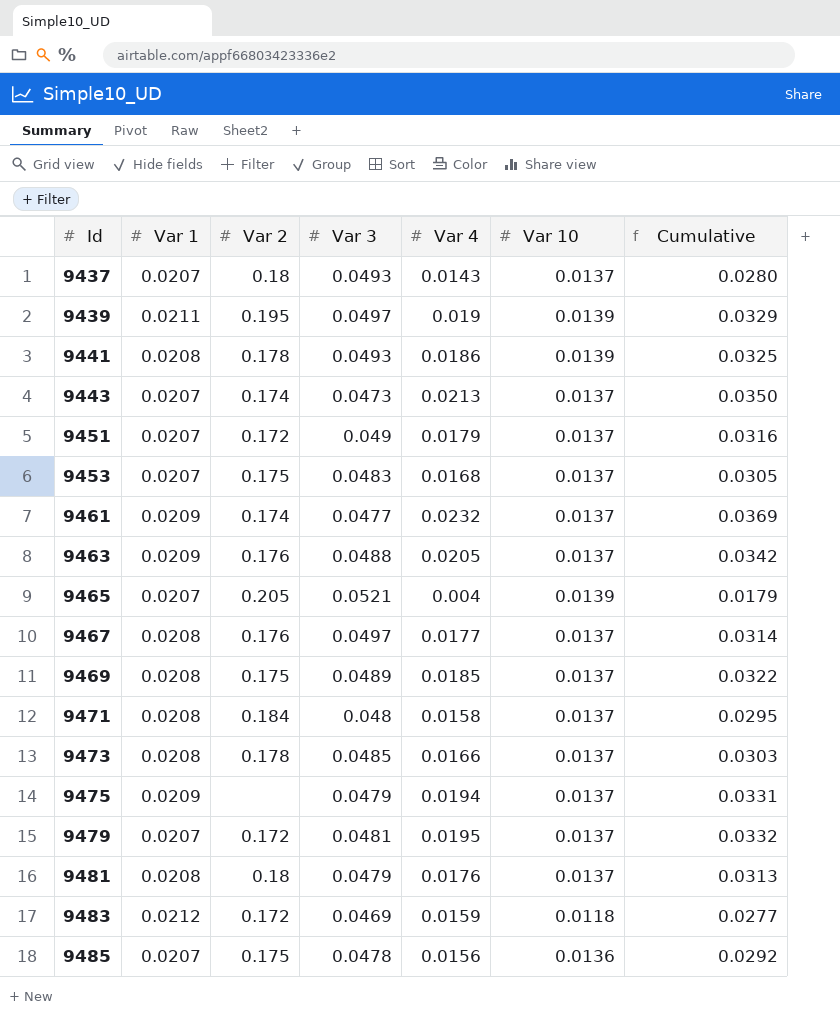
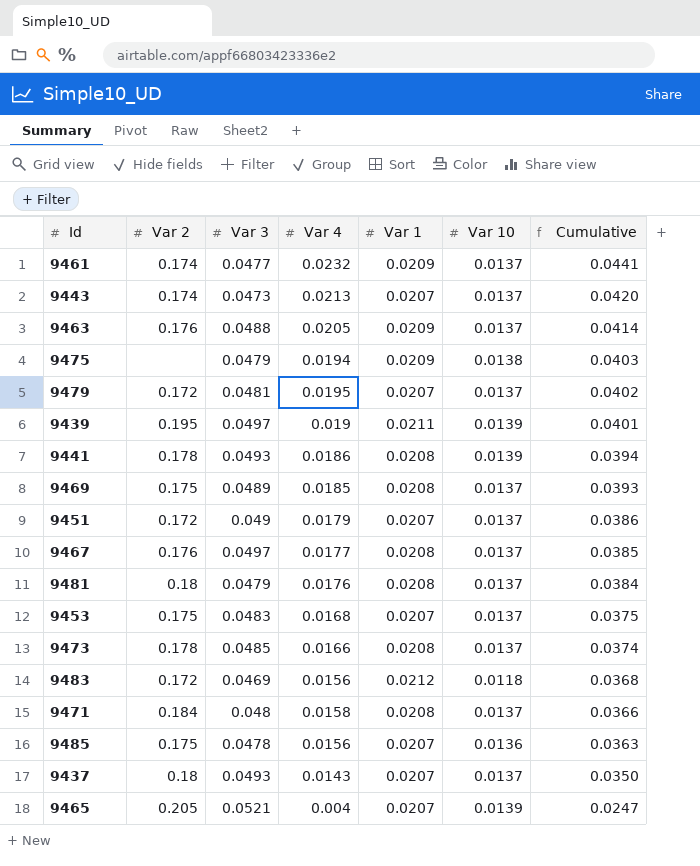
row order: Id ascending -> Cumulative descending
column Var 1 | position: 2 -> 5
column Cumulative | formula: [Var 4] + [Var 10] -> [Var 4] + [Var 1]
9475 | Var 10: 0.0137 -> 0.0138
9483 | Var 4: 0.0159 -> 0.0156

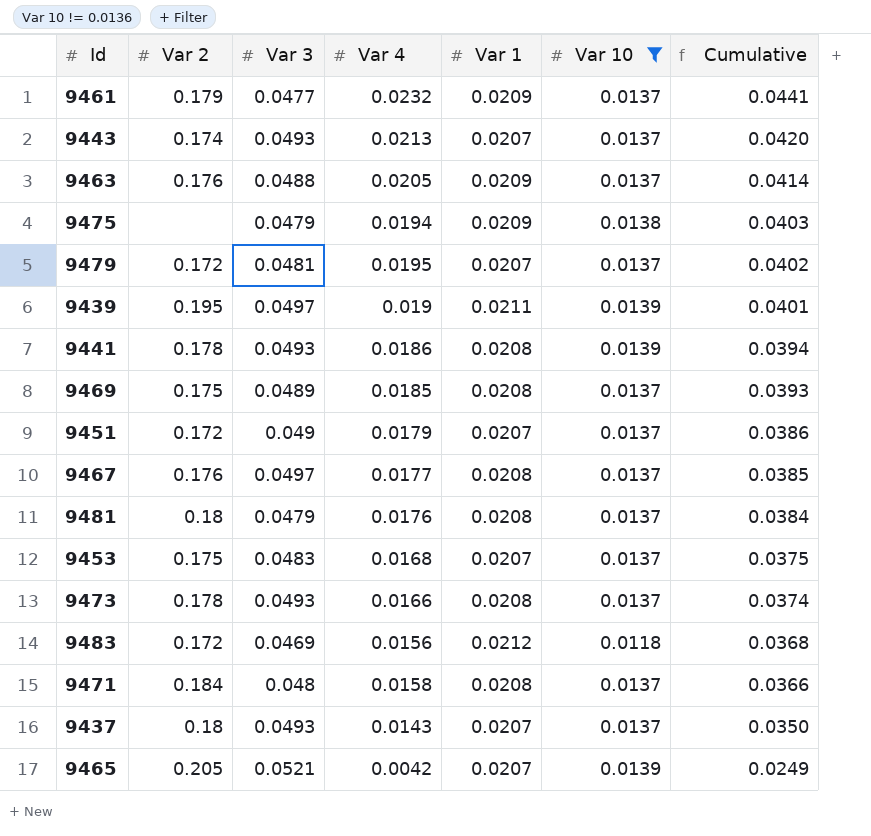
filter: none -> Var 10 != 0.0136
9461 | Var 2: 0.174 -> 0.179
9443 | Var 3: 0.0473 -> 0.0493
9473 | Var 3: 0.0485 -> 0.0493
9465 | Var 4: 0.004 -> 0.0042
9465 | Cumulative: 0.0247 -> 0.0249

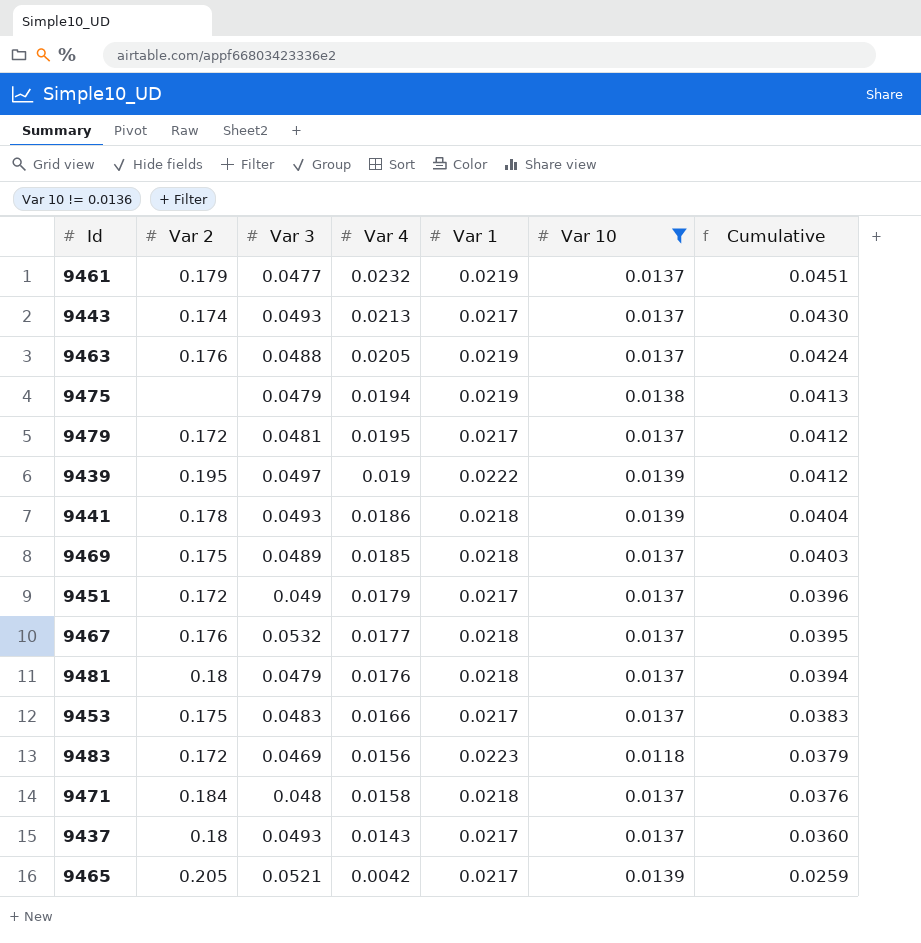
row 9473: 0.178 | 0.0493 | 0.0166 | 0.0208 | 0.0137 | 0.0374 -> none
9461 | Var 1: 0.0209 -> 0.0219
9461 | Cumulative: 0.0441 -> 0.0451
9443 | Var 1: 0.0207 -> 0.0217
9443 | Cumulative: 0.0420 -> 0.0430
9463 | Var 1: 0.0209 -> 0.0219
9463 | Cumulative: 0.0414 -> 0.0424
9475 | Var 1: 0.0209 -> 0.0219
9475 | Cumulative: 0.0403 -> 0.0413
9479 | Var 1: 0.0207 -> 0.0217
9479 | Cumulative: 0.0402 -> 0.0412
9439 | Var 1: 0.0211 -> 0.0222
9439 | Cumulative: 0.0401 -> 0.0412
9441 | Var 1: 0.0208 -> 0.0218
9441 | Cumulative: 0.0394 -> 0.0404
9469 | Var 1: 0.0208 -> 0.0218
9469 | Cumulative: 0.0393 -> 0.0403
9451 | Var 1: 0.0207 -> 0.0217
9451 | Cumulative: 0.0386 -> 0.0396
9467 | Var 3: 0.0497 -> 0.0532
9467 | Var 1: 0.0208 -> 0.0218
9467 | Cumulative: 0.0385 -> 0.0395
9481 | Var 1: 0.0208 -> 0.0218
9481 | Cumulative: 0.0384 -> 0.0394
9453 | Var 4: 0.0168 -> 0.0166
9453 | Var 1: 0.0207 -> 0.0217
9453 | Cumulative: 0.0375 -> 0.0383
9483 | Var 1: 0.0212 -> 0.0223
9483 | Cumulative: 0.0368 -> 0.0379
9471 | Var 1: 0.0208 -> 0.0218
9471 | Cumulative: 0.0366 -> 0.0376
9437 | Var 1: 0.0207 -> 0.0217
9437 | Cumulative: 0.0350 -> 0.0360
9465 | Var 1: 0.0207 -> 0.0217
9465 | Cumulative: 0.0249 -> 0.0259

